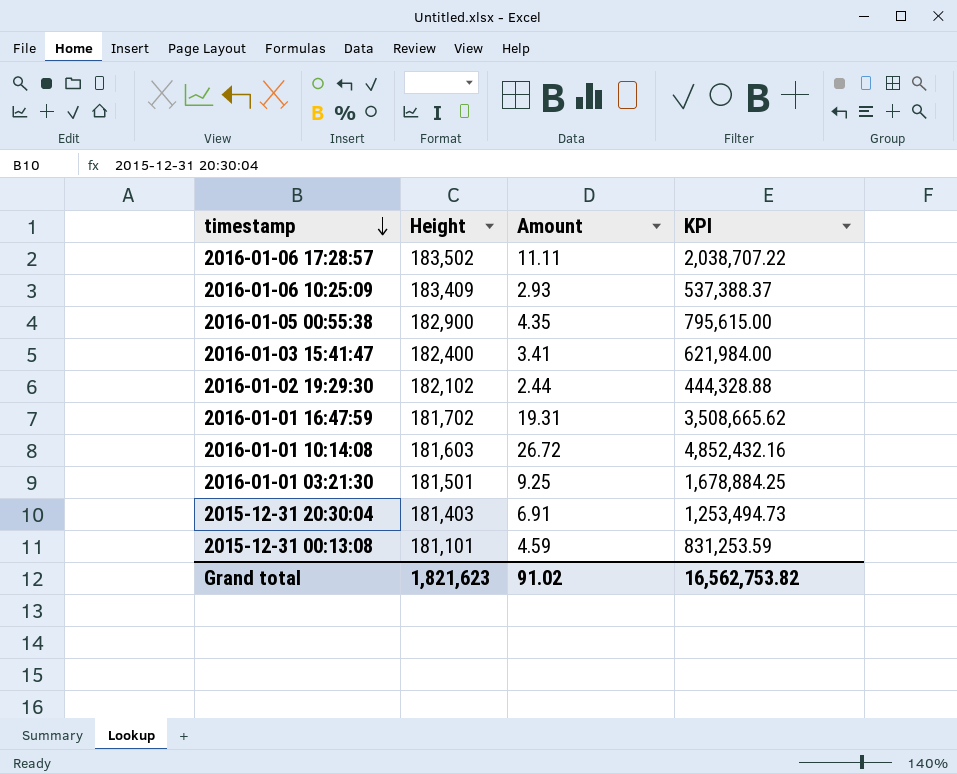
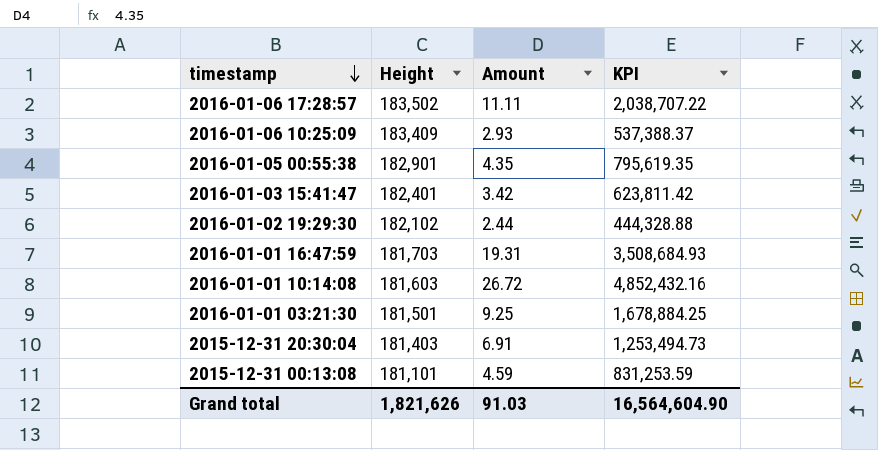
2016-01-05 00:55:38 | Height: 182,900 -> 182,901
2016-01-05 00:55:38 | KPI: 795,615.00 -> 795,619.35
2016-01-03 15:41:47 | Height: 182,400 -> 182,401
2016-01-03 15:41:47 | Amount: 3.41 -> 3.42
2016-01-03 15:41:47 | KPI: 621,984.00 -> 623,811.42
2016-01-01 16:47:59 | Height: 181,702 -> 181,703
2016-01-01 16:47:59 | KPI: 3,508,665.62 -> 3,508,684.93
Grand total | Height: 1,821,623 -> 1,821,626
Grand total | Amount: 91.02 -> 91.03
Grand total | KPI: 16,562,753.82 -> 16,564,604.90

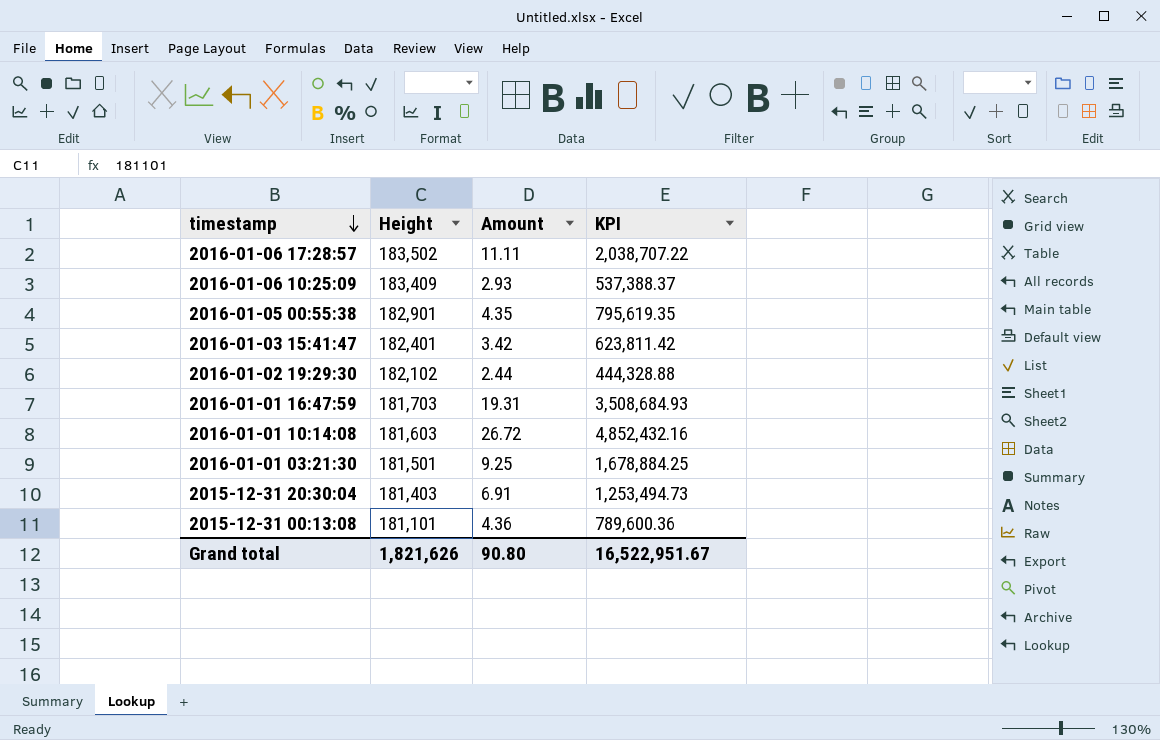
2015-12-31 00:13:08 | Amount: 4.59 -> 4.36
2015-12-31 00:13:08 | KPI: 831,253.59 -> 789,600.36
Grand total | Amount: 91.03 -> 90.80
Grand total | KPI: 16,564,604.90 -> 16,522,951.67

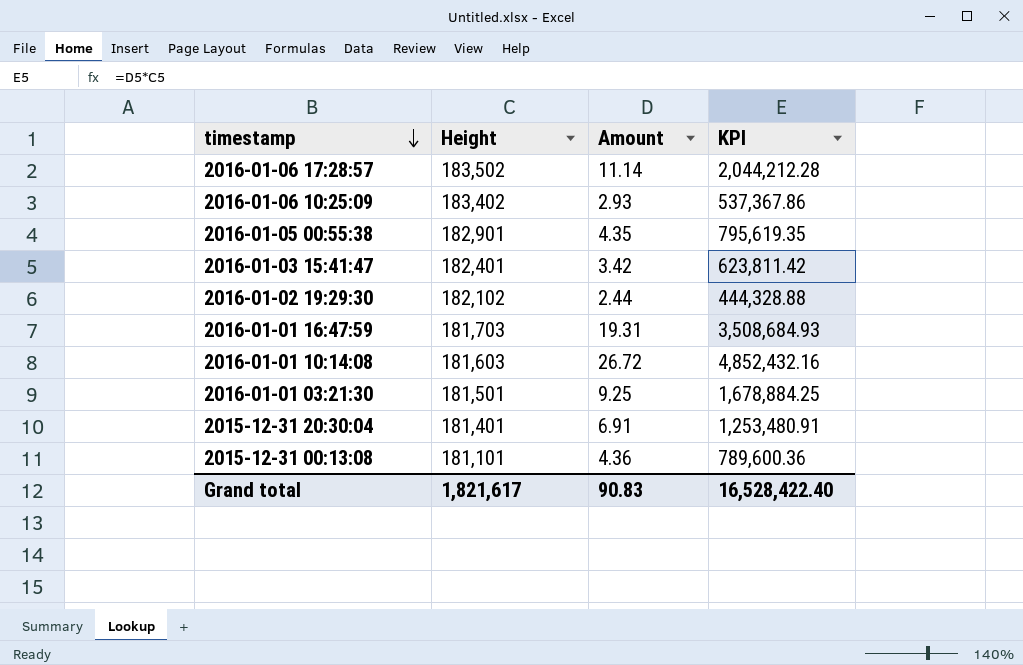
2016-01-06 17:28:57 | Amount: 11.11 -> 11.14
2016-01-06 17:28:57 | KPI: 2,038,707.22 -> 2,044,212.28
2016-01-06 10:25:09 | Height: 183,409 -> 183,402
2016-01-06 10:25:09 | KPI: 537,388.37 -> 537,367.86
2015-12-31 20:30:04 | Height: 181,403 -> 181,401
2015-12-31 20:30:04 | KPI: 1,253,494.73 -> 1,253,480.91
Grand total | Height: 1,821,626 -> 1,821,617
Grand total | Amount: 90.80 -> 90.83
Grand total | KPI: 16,522,951.67 -> 16,528,422.40

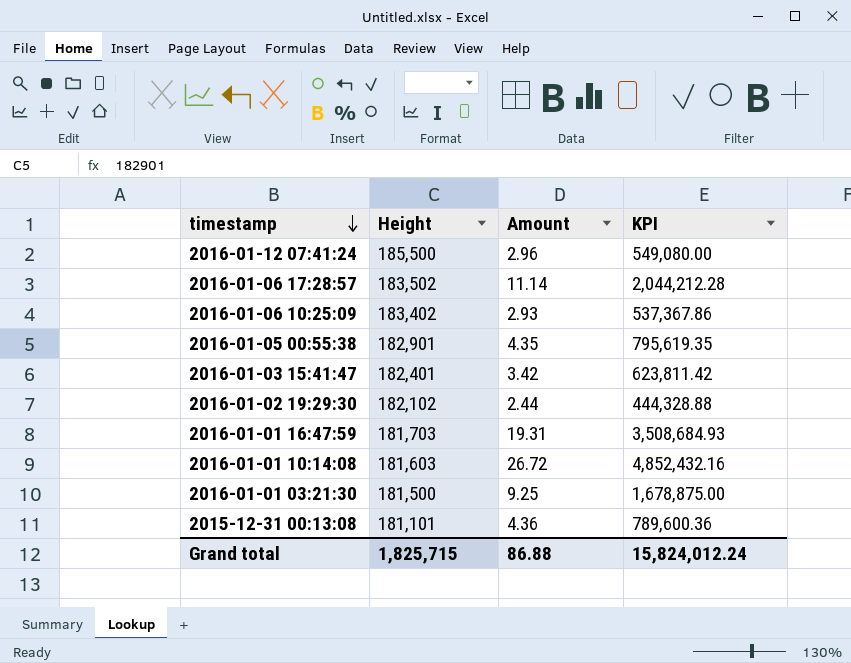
row 2015-12-31 20:30:04: 181,401 | 6.91 | 1,253,480.91 -> none
row 2016-01-12 07:41:24: none -> 185,500 | 2.96 | 549,080.00
2016-01-01 03:21:30 | Height: 181,501 -> 181,500
2016-01-01 03:21:30 | KPI: 1,678,884.25 -> 1,678,875.00
Grand total | Height: 1,821,617 -> 1,825,715
Grand total | Amount: 90.83 -> 86.88
Grand total | KPI: 16,528,422.40 -> 15,824,012.24

